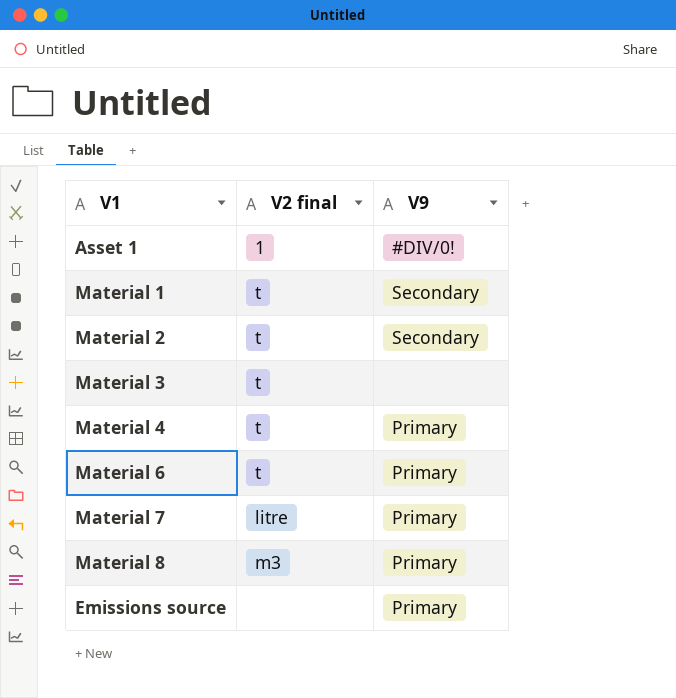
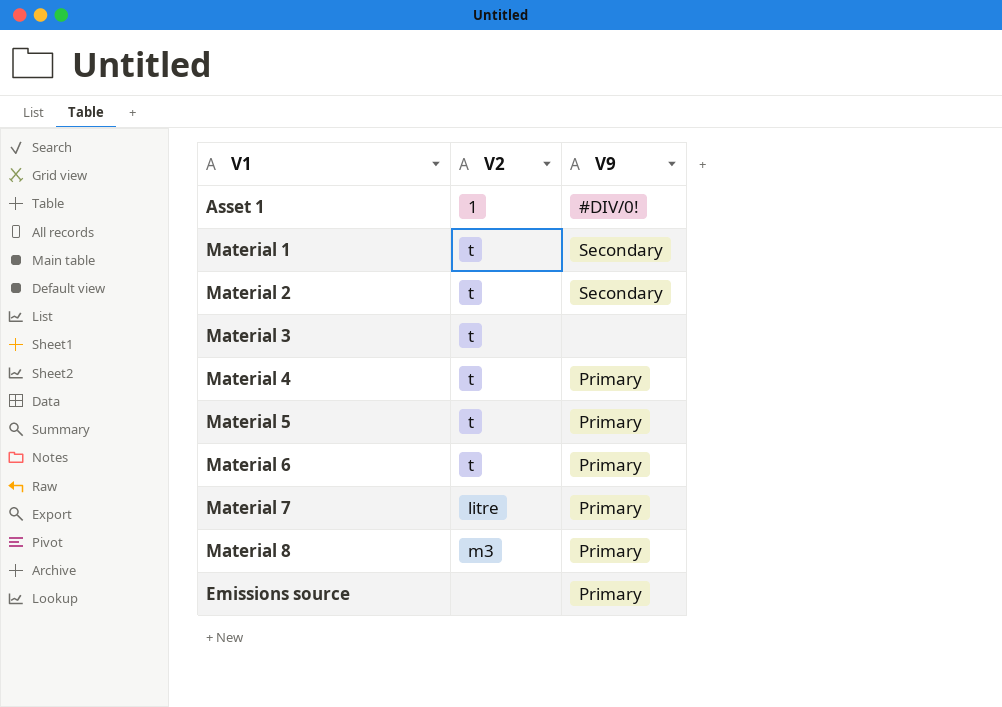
column name: V2 final -> V2
row Material 5: none -> t | Primary

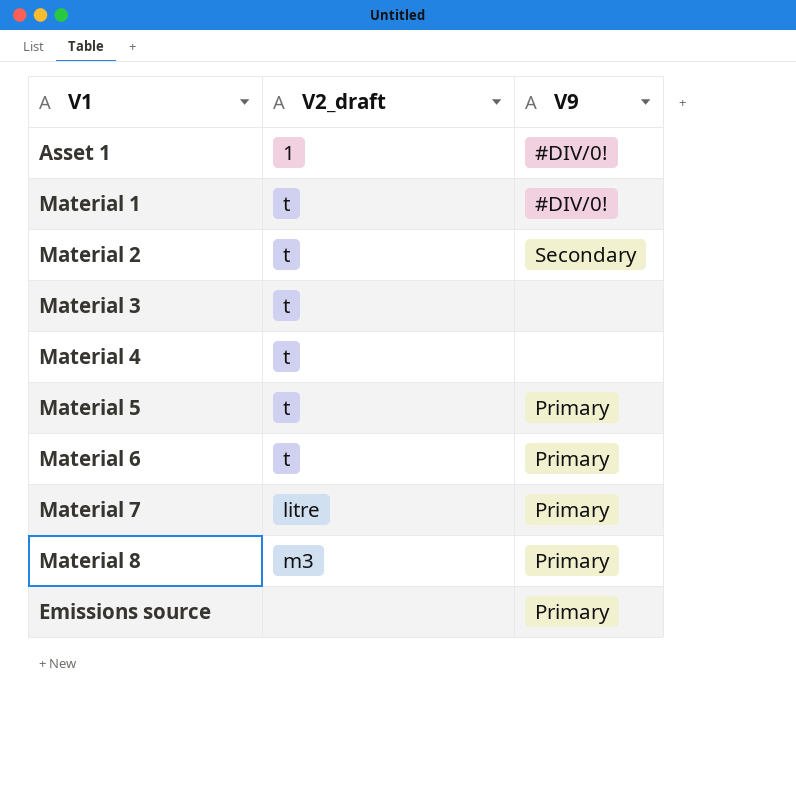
column name: V2 -> V2_draft
Material 1 | V9: Secondary -> #DIV/0!
Material 4 | V9: Primary -> none

